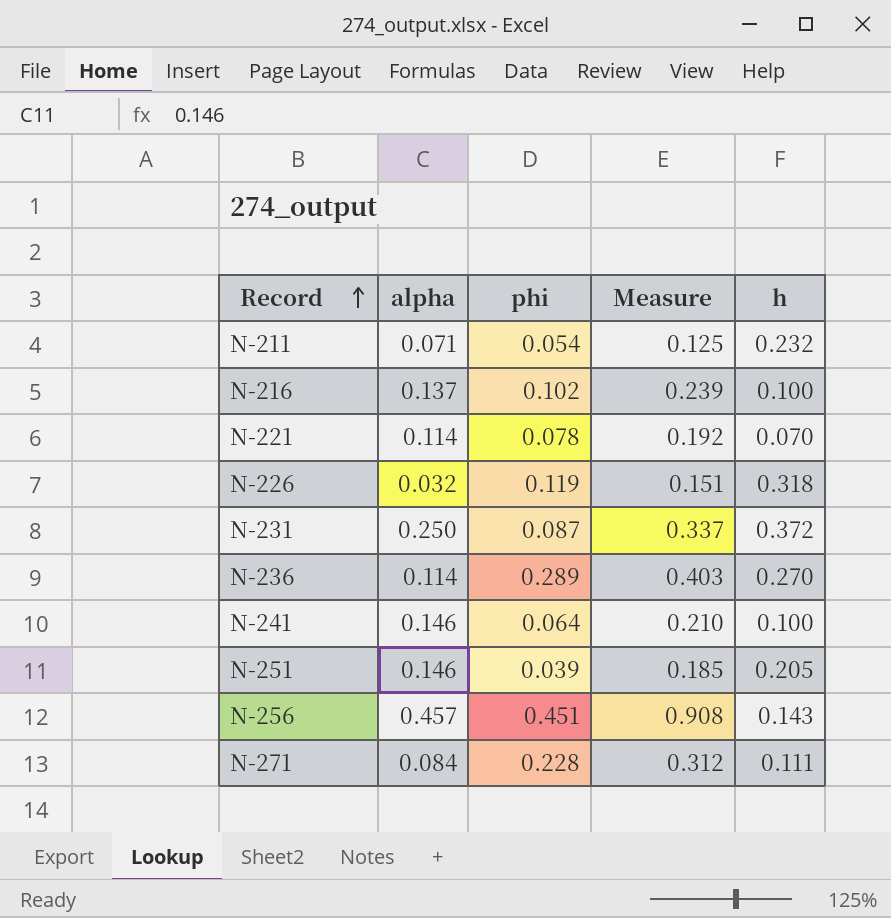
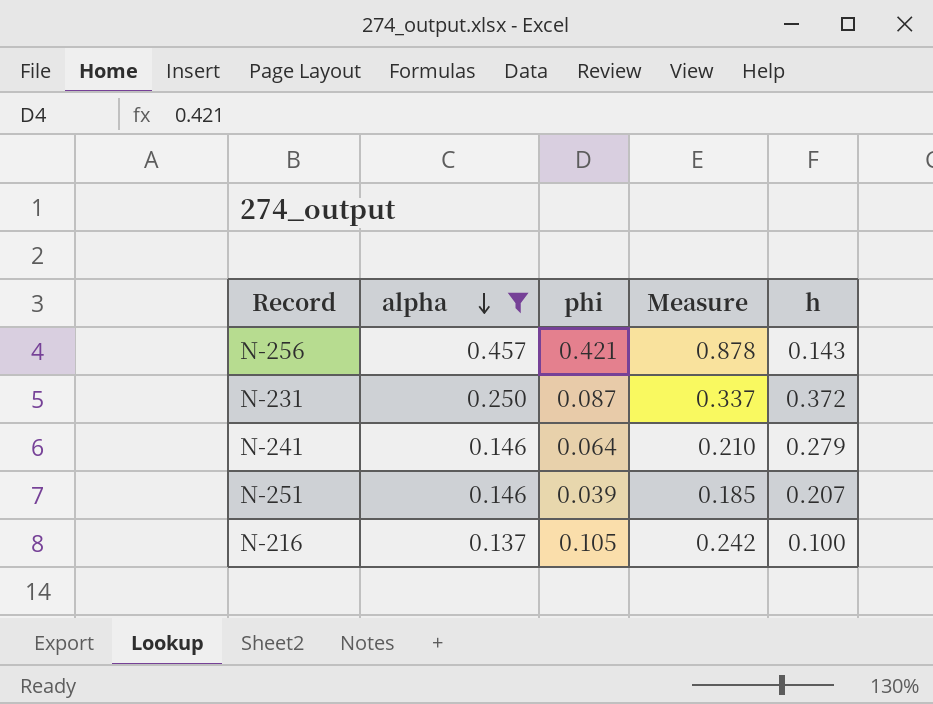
filter: none -> alpha >= 0.137
row order: Record ascending -> alpha descending
N-256 | phi: 0.451 -> 0.421
N-256 | Measure: 0.908 -> 0.878
N-241 | h: 0.100 -> 0.279
N-251 | h: 0.205 -> 0.207
N-216 | phi: 0.102 -> 0.105
N-216 | Measure: 0.239 -> 0.242

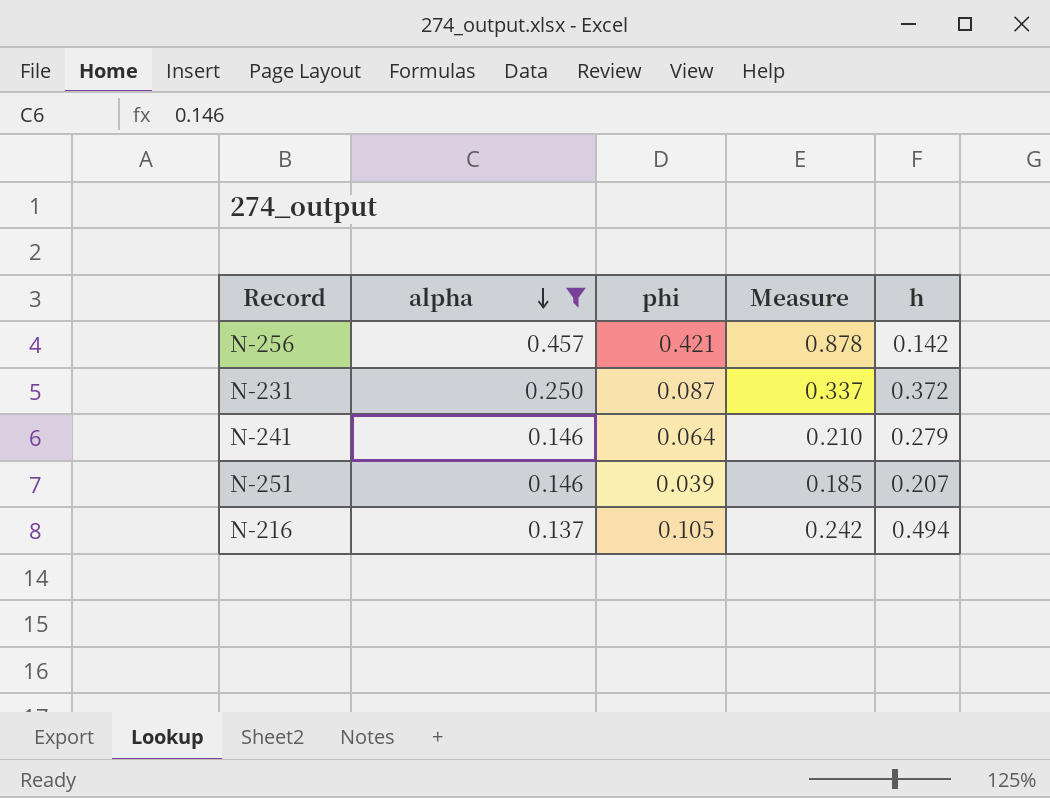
N-256 | h: 0.143 -> 0.142
N-216 | h: 0.100 -> 0.494

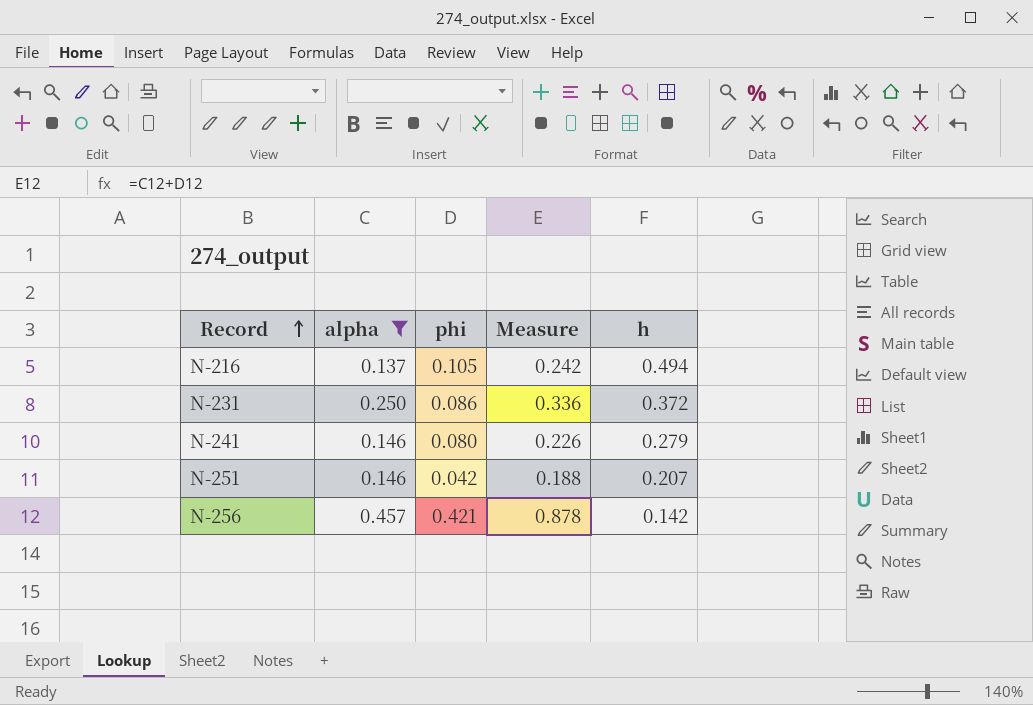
row order: alpha descending -> Record ascending
N-231 | phi: 0.087 -> 0.086
N-231 | Measure: 0.337 -> 0.336
N-241 | phi: 0.064 -> 0.080
N-241 | Measure: 0.210 -> 0.226
N-251 | phi: 0.039 -> 0.042
N-251 | Measure: 0.185 -> 0.188

